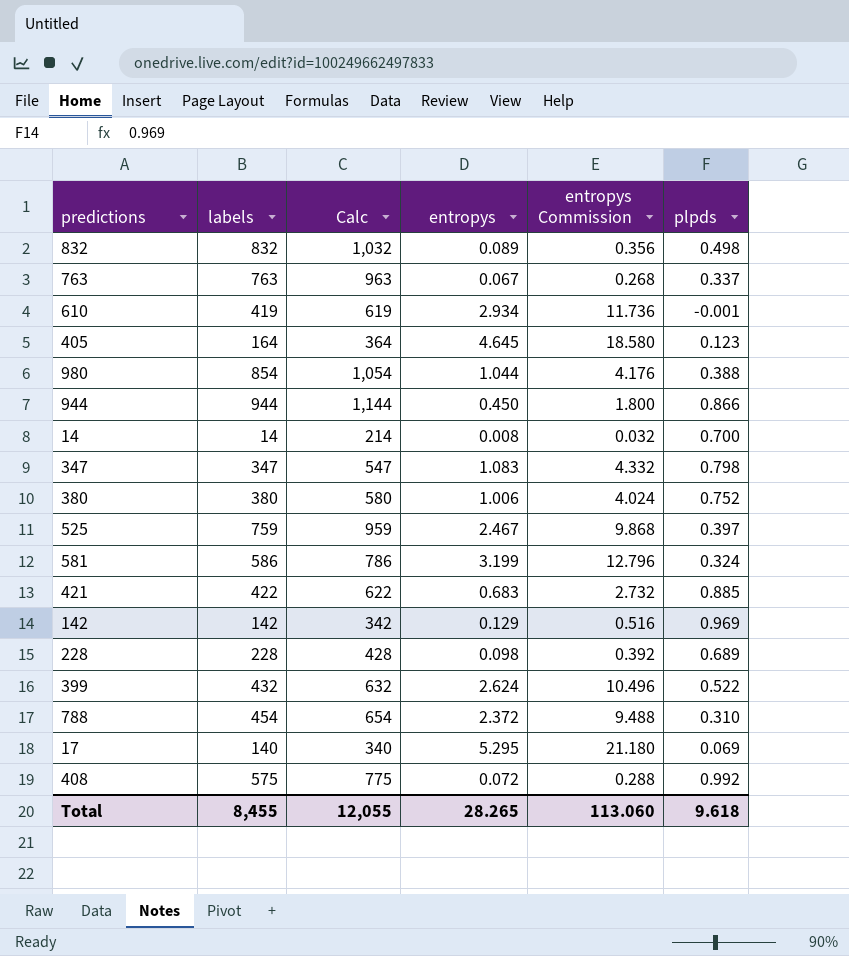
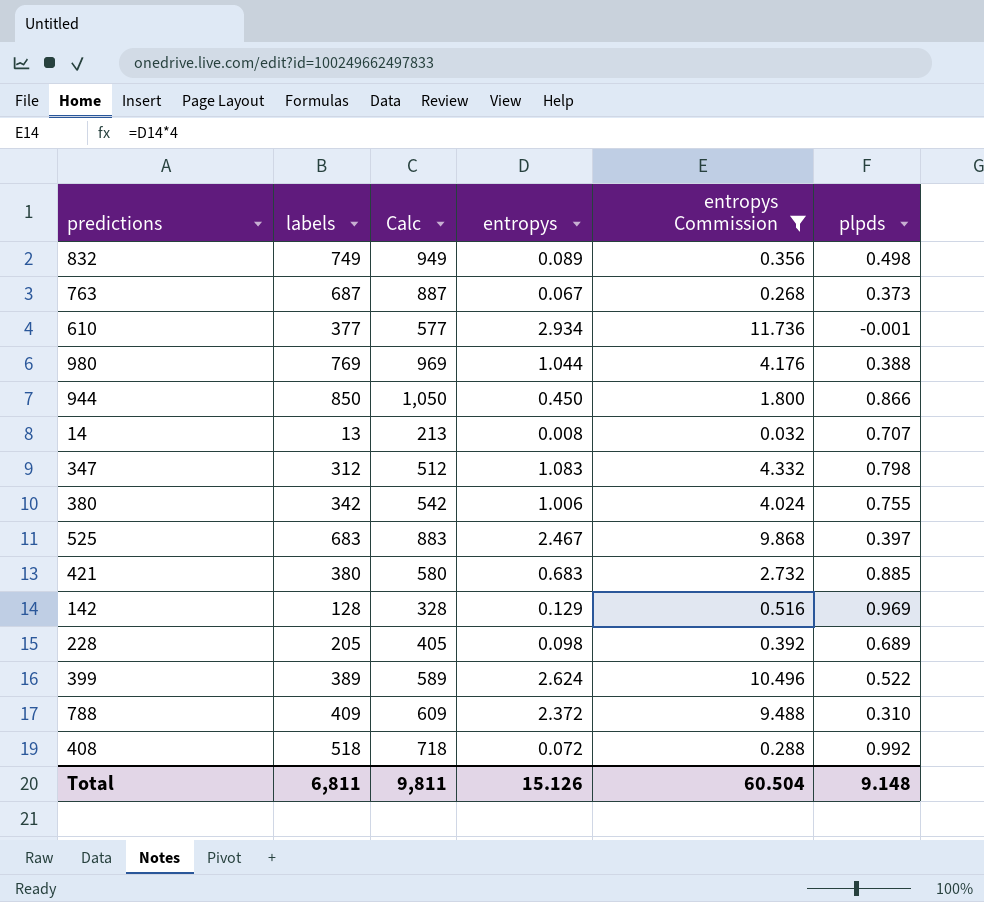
filter: none -> entropys Commission <= 11.736
832 | labels: 832 -> 749
832 | Calc: 1,032 -> 949
763 | labels: 763 -> 687
763 | Calc: 963 -> 887
763 | plpds: 0.337 -> 0.373
610 | labels: 419 -> 377
610 | Calc: 619 -> 577
980 | labels: 854 -> 769
980 | Calc: 1,054 -> 969
944 | labels: 944 -> 850
944 | Calc: 1,144 -> 1,050
14 | labels: 14 -> 13
14 | Calc: 214 -> 213
14 | plpds: 0.700 -> 0.707
347 | labels: 347 -> 312
347 | Calc: 547 -> 512
380 | labels: 380 -> 342
380 | Calc: 580 -> 542
380 | plpds: 0.752 -> 0.755
525 | labels: 759 -> 683
525 | Calc: 959 -> 883
421 | labels: 422 -> 380
421 | Calc: 622 -> 580
142 | labels: 142 -> 128
142 | Calc: 342 -> 328
228 | labels: 228 -> 205
228 | Calc: 428 -> 405
399 | labels: 432 -> 389
399 | Calc: 632 -> 589
788 | labels: 454 -> 409
788 | Calc: 654 -> 609
408 | labels: 575 -> 518
408 | Calc: 775 -> 718
Total | labels: 8,455 -> 6,811
Total | Calc: 12,055 -> 9,811
Total | entropys: 28.265 -> 15.126
Total | entropys Commission: 113.060 -> 60.504
Total | plpds: 9.618 -> 9.148

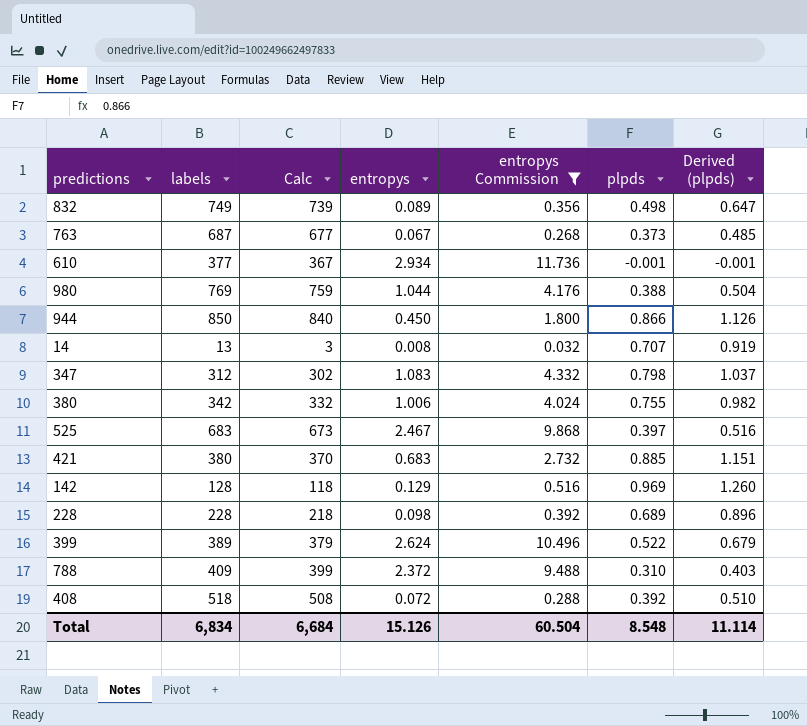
column Calc | formula: [labels] + 200 -> [labels] - 10
column Derived (plpds) | formula: none -> [plpds] * 1.3
228 | labels: 205 -> 228
408 | plpds: 0.992 -> 0.392
Total | labels: 6,811 -> 6,834
Total | Calc: 9,811 -> 6,684
Total | plpds: 9.148 -> 8.548

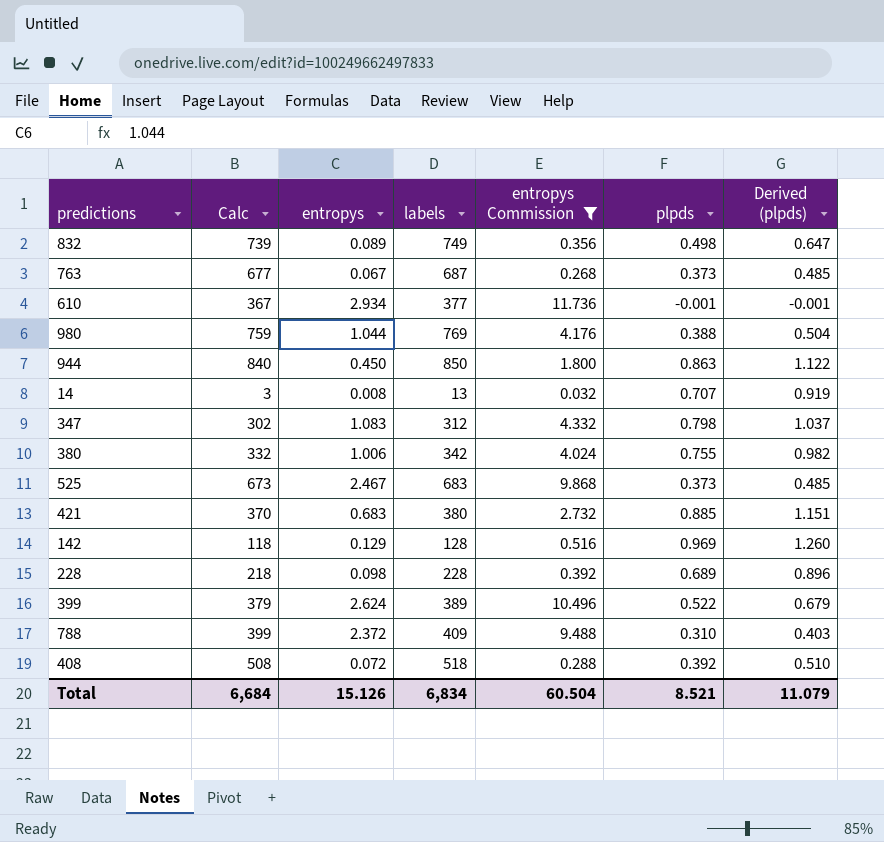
column labels | position: 2 -> 4
944 | plpds: 0.866 -> 0.863
944 | Derived (plpds): 1.126 -> 1.122
525 | plpds: 0.397 -> 0.373
525 | Derived (plpds): 0.516 -> 0.485
Total | plpds: 8.548 -> 8.521
Total | Derived (plpds): 11.114 -> 11.079

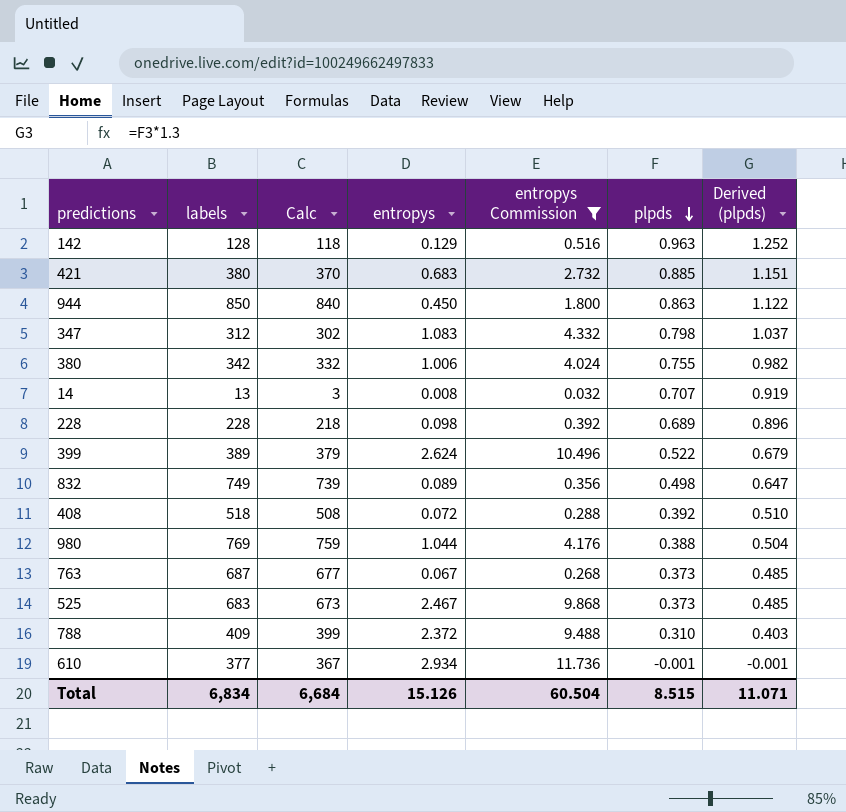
row order: none -> plpds descending
column labels | position: 4 -> 2
142 | plpds: 0.969 -> 0.963
142 | Derived (plpds): 1.260 -> 1.252
Total | plpds: 8.521 -> 8.515
Total | Derived (plpds): 11.079 -> 11.071

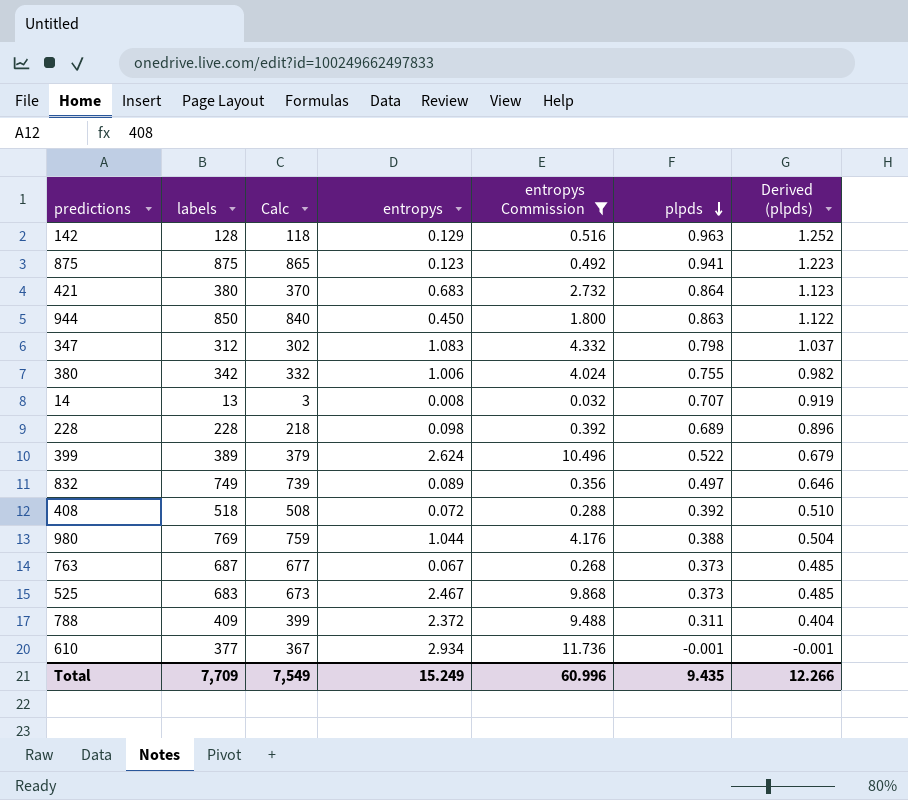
row 875: none -> 875 | 865 | 0.123 | 0.492 | 0.941 | 1.223
421 | plpds: 0.885 -> 0.864
421 | Derived (plpds): 1.151 -> 1.123
832 | plpds: 0.498 -> 0.497
832 | Derived (plpds): 0.647 -> 0.646
788 | plpds: 0.310 -> 0.311
788 | Derived (plpds): 0.403 -> 0.404
Total | labels: 6,834 -> 7,709
Total | Calc: 6,684 -> 7,549
Total | entropys: 15.126 -> 15.249
Total | entropys Commission: 60.504 -> 60.996
Total | plpds: 8.515 -> 9.435
Total | Derived (plpds): 11.071 -> 12.266

